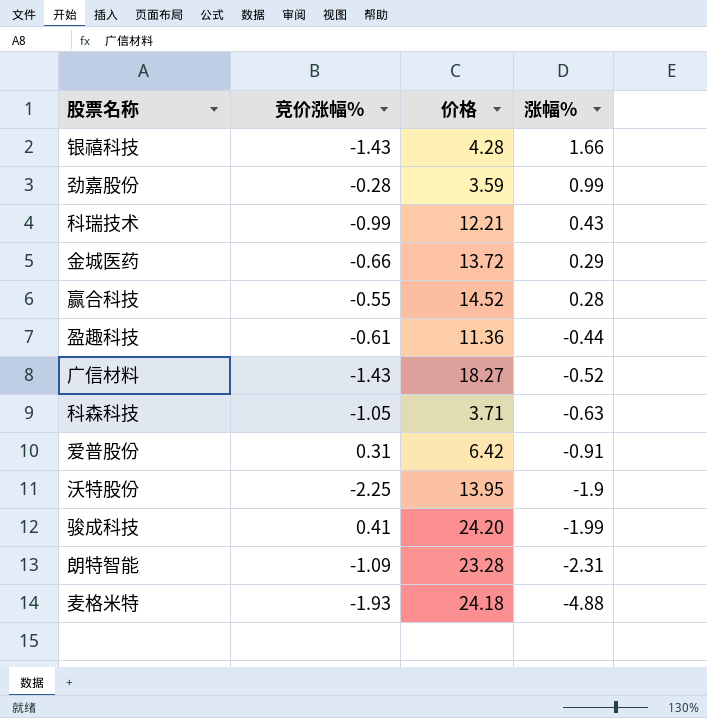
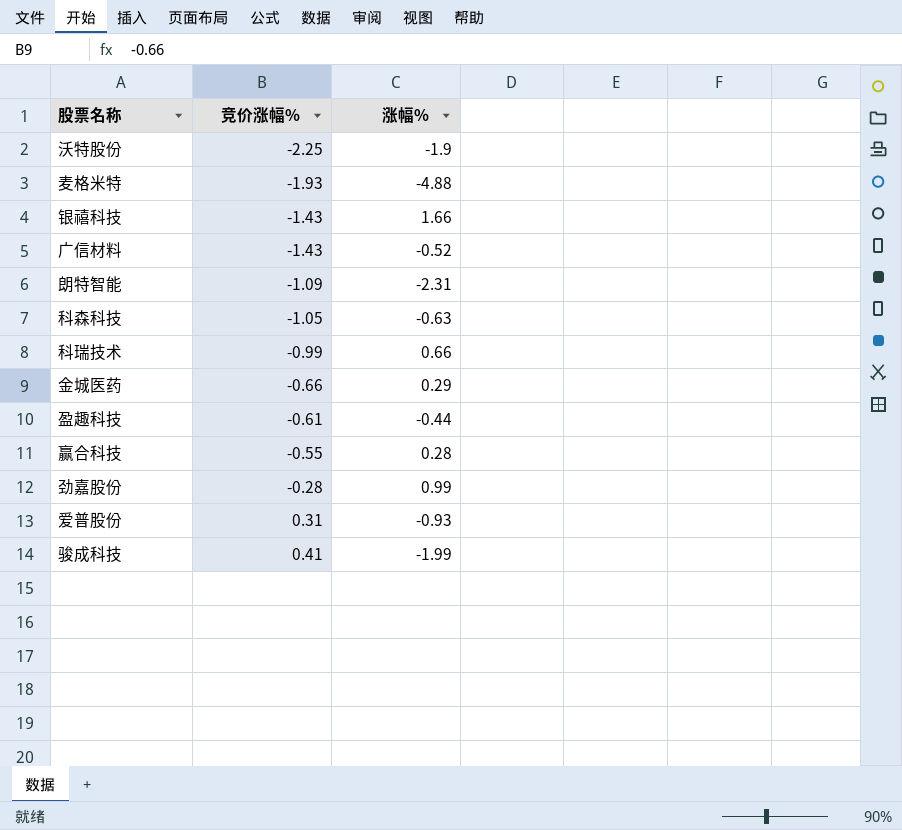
row order: 涨幅% descending -> 竞价涨幅% ascending
column 价格 | position: 3 -> none
科瑞技术 | 涨幅%: 0.43 -> 0.66
爱普股份 | 涨幅%: -0.91 -> -0.93

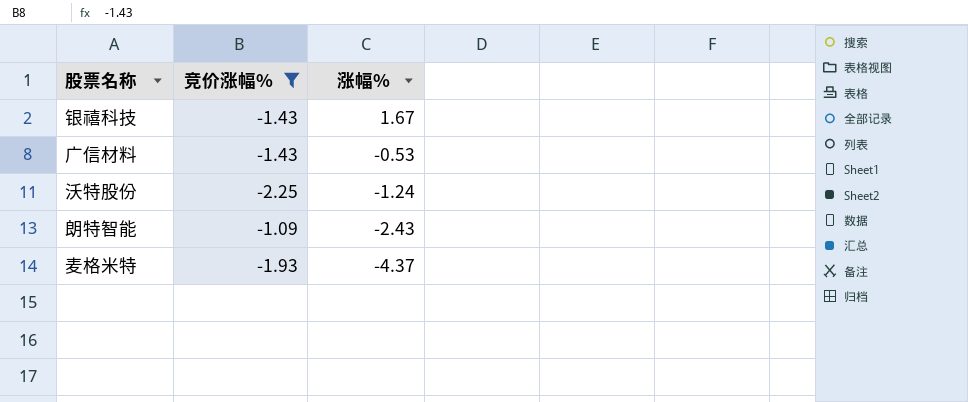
filter: none -> 竞价涨幅% <= -1.09
row order: 竞价涨幅% ascending -> 涨幅% descending
银禧科技 | 涨幅%: 1.66 -> 1.67
广信材料 | 涨幅%: -0.52 -> -0.53
沃特股份 | 涨幅%: -1.9 -> -1.24
朗特智能 | 涨幅%: -2.31 -> -2.43
麦格米特 | 涨幅%: -4.88 -> -4.37

